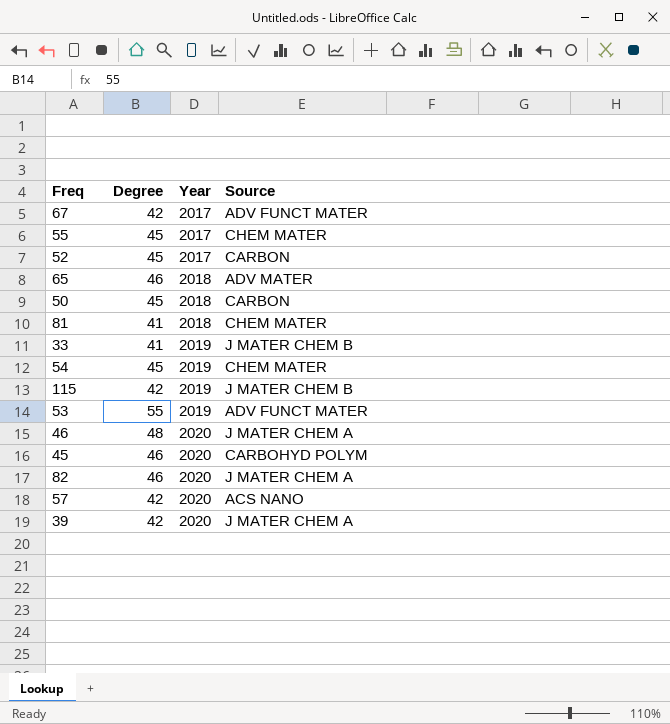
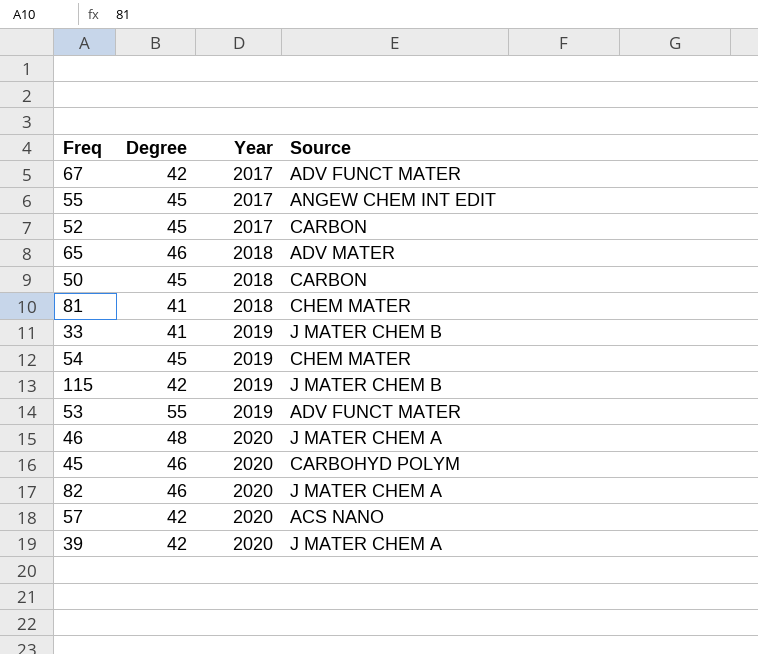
55 | Source: CHEM MATER -> ANGEW CHEM INT EDIT

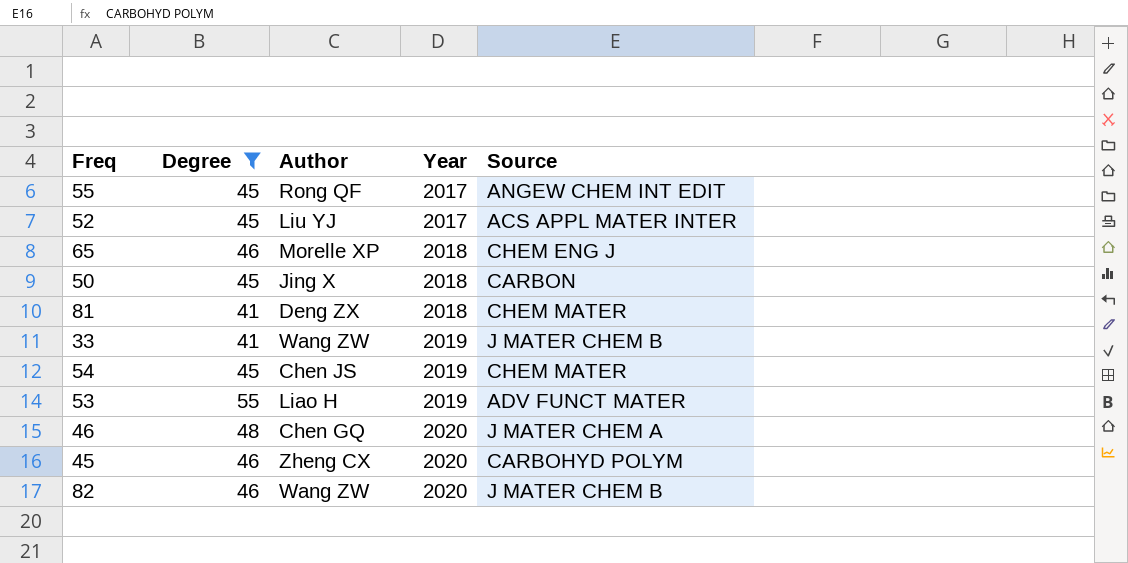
filter: none -> Degree != 42
column Author | position: none -> 3
52 | Source: CARBON -> ACS APPL MATER INTER
65 | Source: ADV MATER -> CHEM ENG J
82 | Source: J MATER CHEM A -> J MATER CHEM B

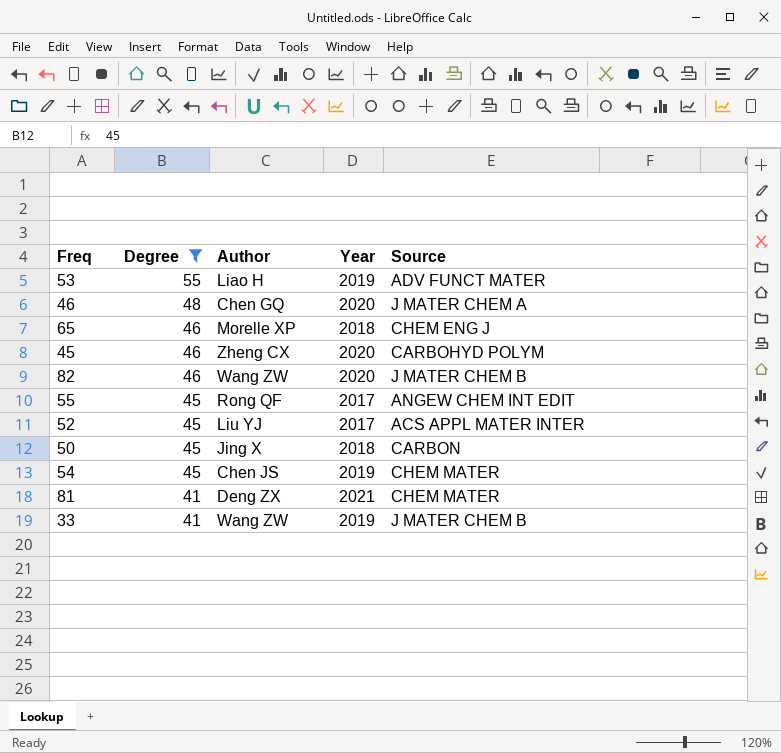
row order: Year ascending -> Degree descending
81 | Year: 2018 -> 2021

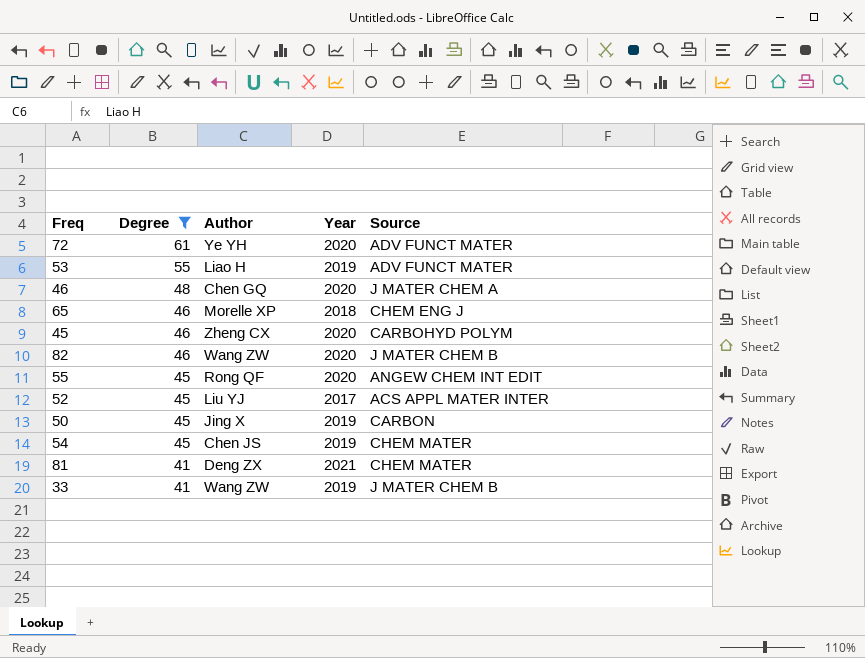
row 72: none -> 61 | Ye YH | 2020 | ADV FUNCT MATER
55 | Year: 2017 -> 2020
50 | Year: 2018 -> 2019

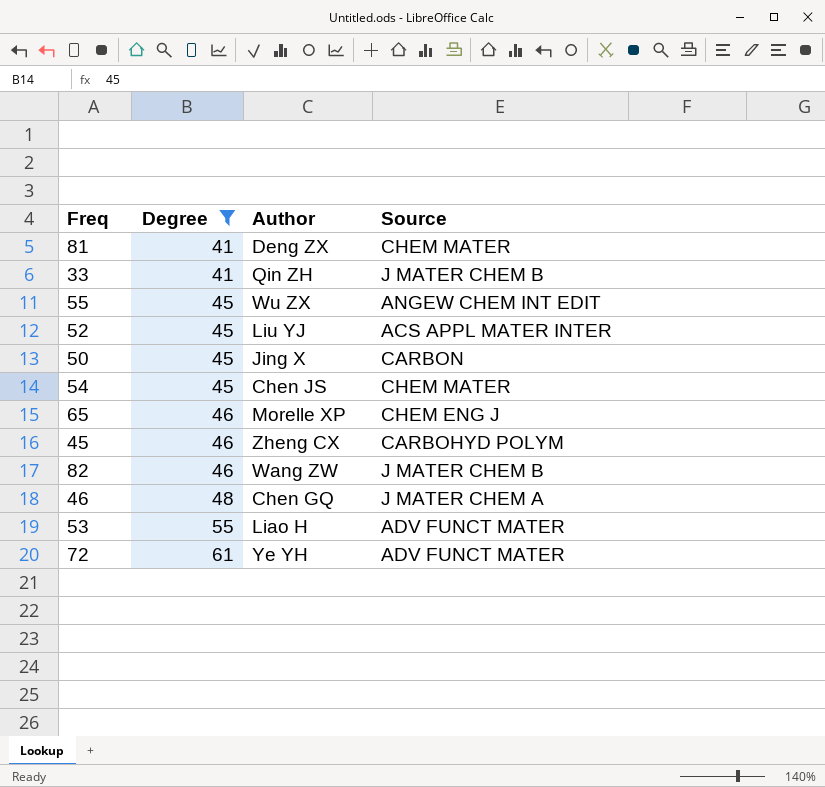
row order: Degree descending -> Degree ascending
column Year | position: 4 -> none
33 | Author: Wang ZW -> Qin ZH
55 | Author: Rong QF -> Wu ZX

